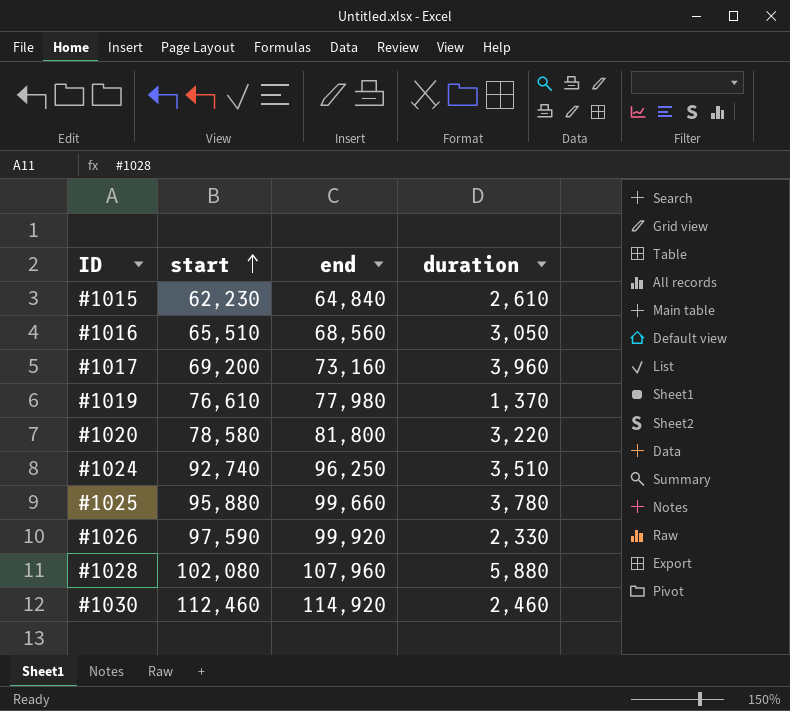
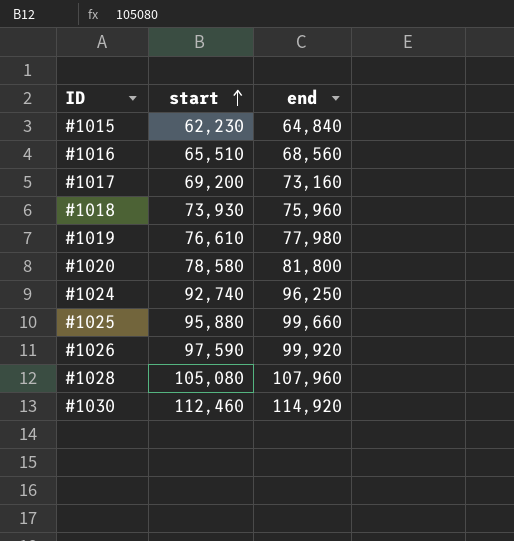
column duration | formula: [end] - [start] -> none
row #1018: none -> 73,930 | 75,960
#1028 | start: 102,080 -> 105,080

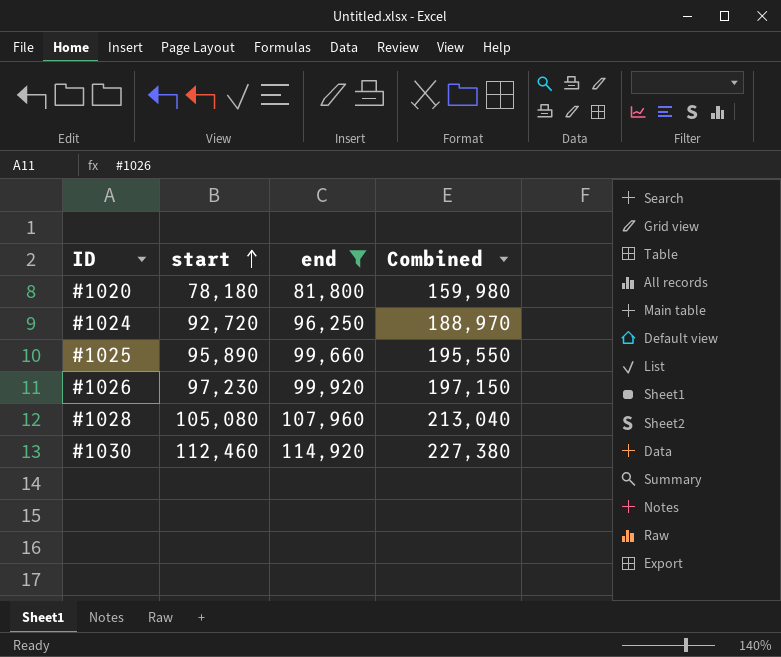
filter: none -> end >= 81,800
column Combined | formula: none -> [start] + [end]
#1020 | start: 78,580 -> 78,180
#1024 | start: 92,740 -> 92,720
#1025 | start: 95,880 -> 95,890
#1026 | start: 97,590 -> 97,230

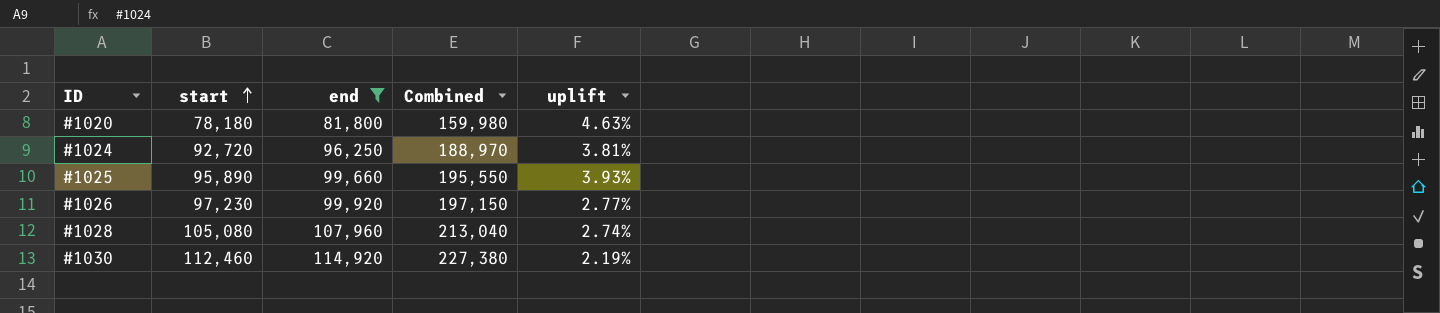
column uplift | formula: none -> ([end] - [start]) / [start]

